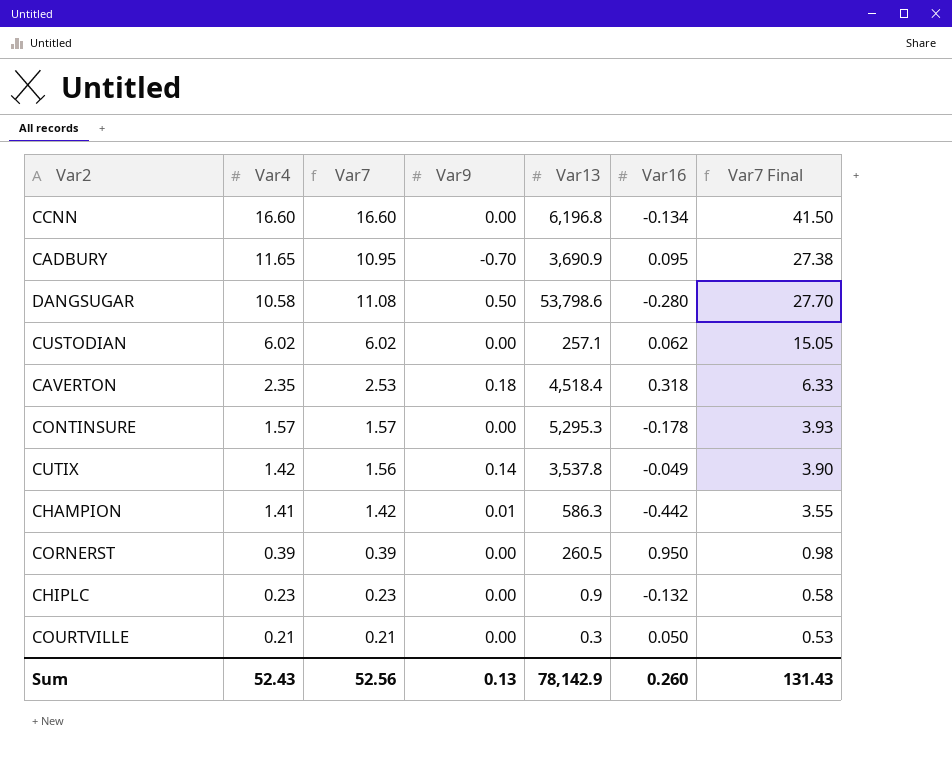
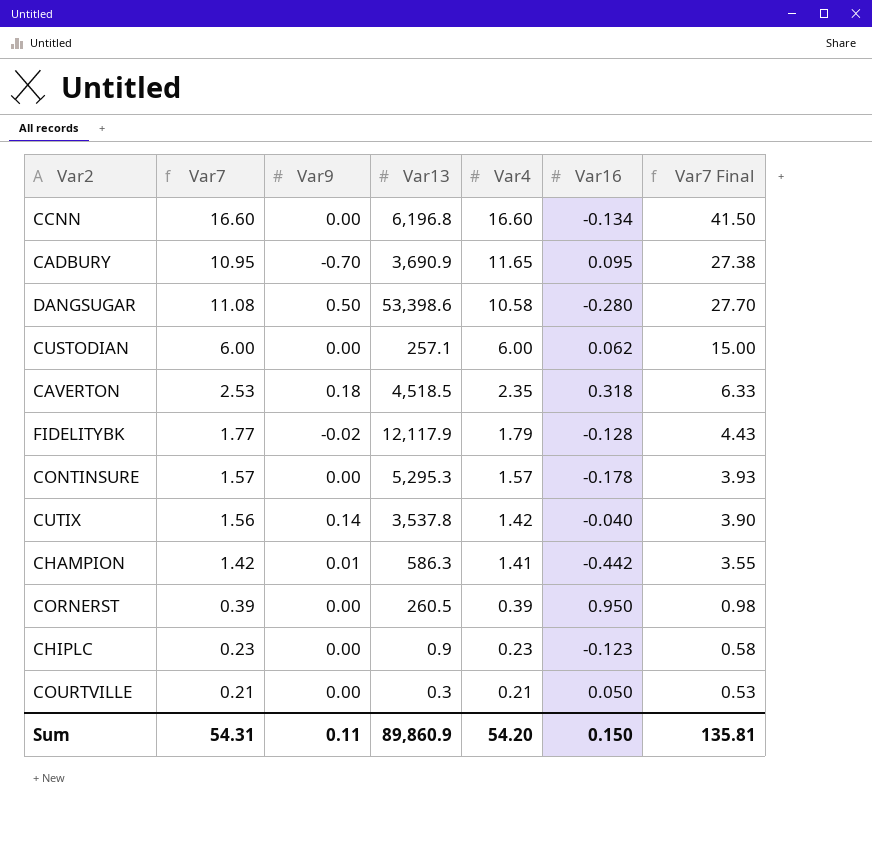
column Var4 | position: 2 -> 5
DANGSUGAR | Var13: 53,798.6 -> 53,398.6
CUSTODIAN | Var7: 6.02 -> 6.00
CUSTODIAN | Var4: 6.02 -> 6.00
CUSTODIAN | Var7 Final: 15.05 -> 15.00
CAVERTON | Var13: 4,518.4 -> 4,518.5
row FIDELITYBK: none -> 1.77 | -0.02 | 12,117.9 | 1.79 | -0.128 | 4.43
CUTIX | Var16: -0.049 -> -0.040
CHIPLC | Var16: -0.132 -> -0.123
Sum | Var7: 52.56 -> 54.31
Sum | Var9: 0.13 -> 0.11
Sum | Var13: 78,142.9 -> 89,860.9
Sum | Var4: 52.43 -> 54.20
Sum | Var16: 0.260 -> 0.150
Sum | Var7 Final: 131.43 -> 135.81

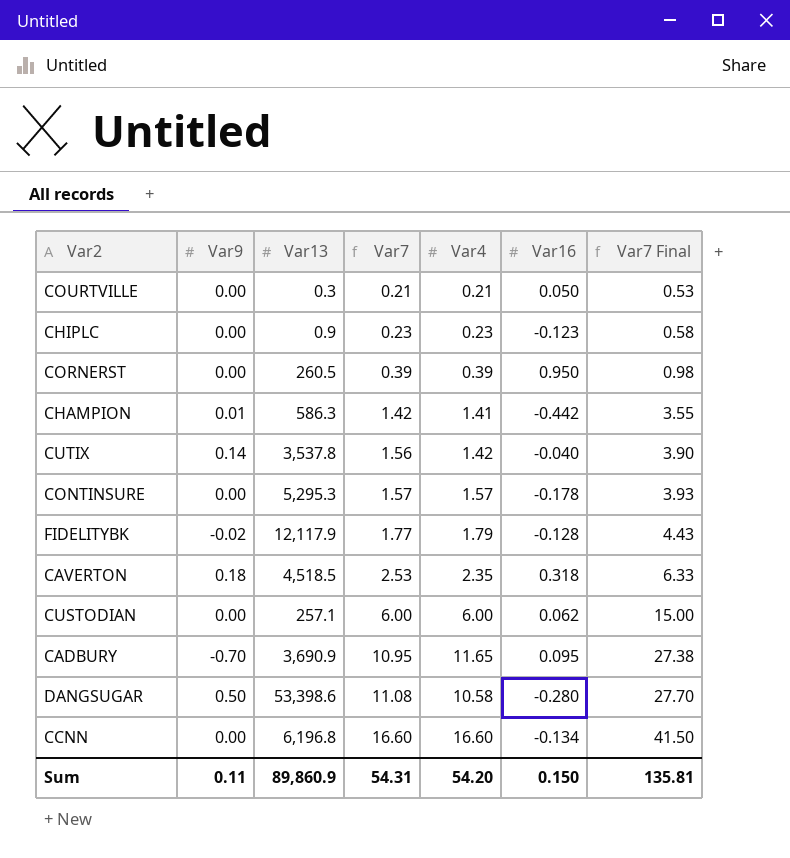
row order: Var4 descending -> Var7 ascending
column Var7 | position: 2 -> 4

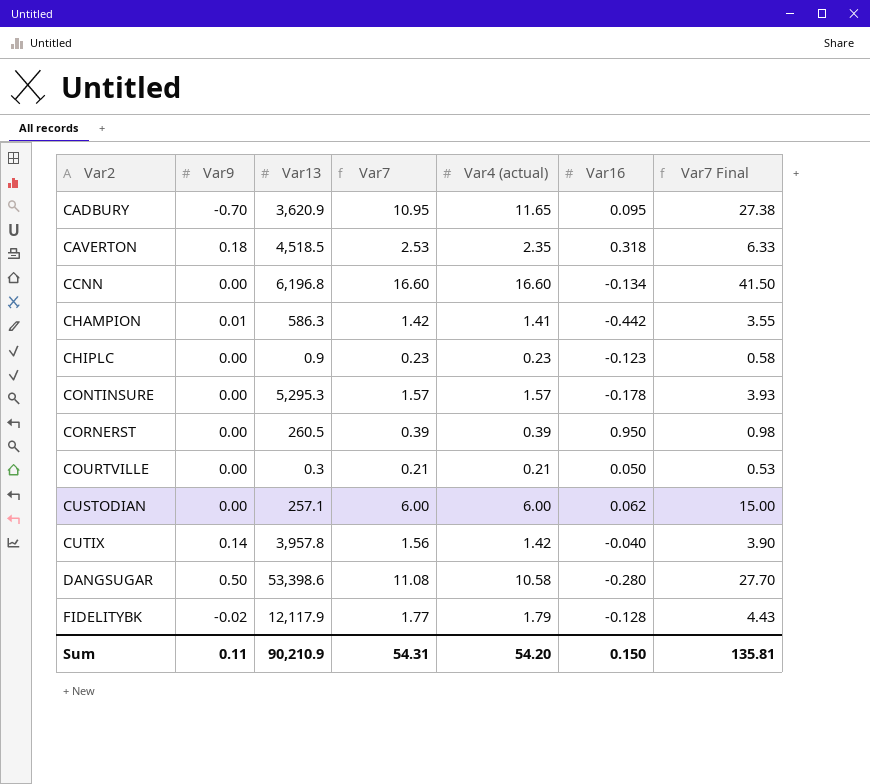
row order: Var7 ascending -> Var2 ascending
column name: Var4 -> Var4 (actual)
CADBURY | Var13: 3,690.9 -> 3,620.9
CUTIX | Var13: 3,537.8 -> 3,957.8
Sum | Var13: 89,860.9 -> 90,210.9

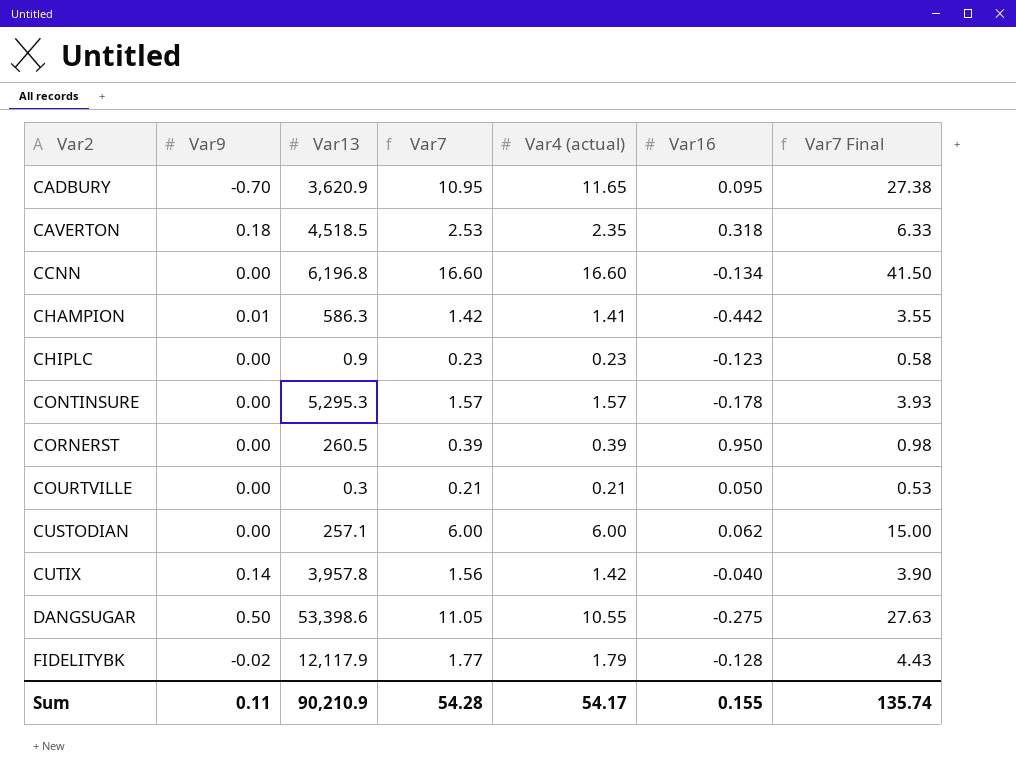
DANGSUGAR | Var7: 11.08 -> 11.05
DANGSUGAR | Var4 (actual): 10.58 -> 10.55
DANGSUGAR | Var16: -0.280 -> -0.275
DANGSUGAR | Var7 Final: 27.70 -> 27.63
Sum | Var7: 54.31 -> 54.28
Sum | Var4 (actual): 54.20 -> 54.17
Sum | Var16: 0.150 -> 0.155
Sum | Var7 Final: 135.81 -> 135.74

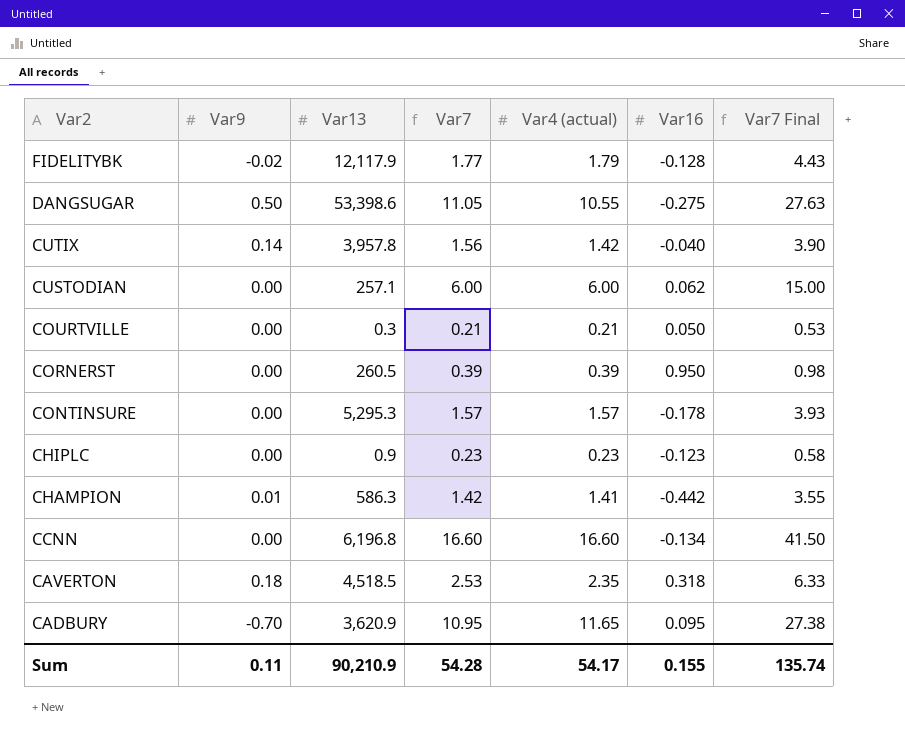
row order: Var2 ascending -> Var2 descending

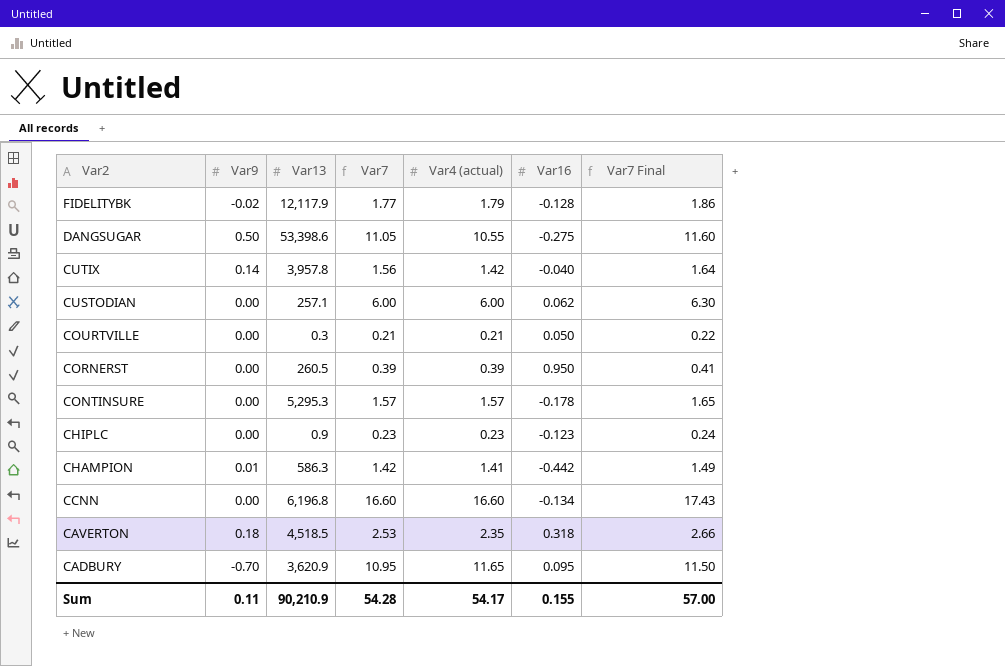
column Var7 Final | formula: [Var7] * 2.5 -> [Var7] * 1.05
Sum | Var7 Final: 135.74 -> 57.00

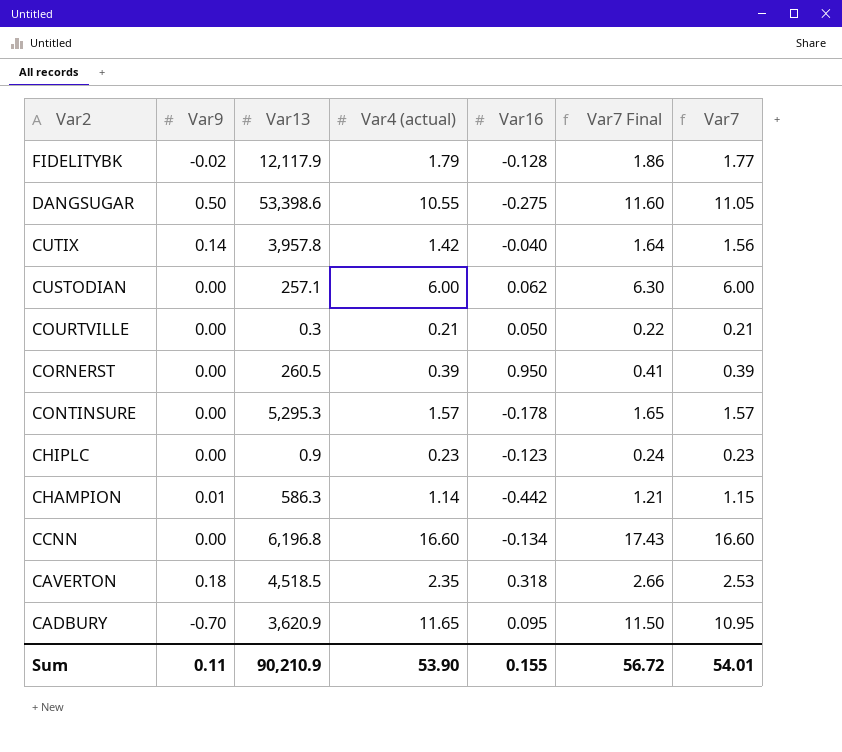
column Var7 | position: 4 -> 7
CHAMPION | Var4 (actual): 1.41 -> 1.14
CHAMPION | Var7 Final: 1.49 -> 1.21
CHAMPION | Var7: 1.42 -> 1.15
Sum | Var4 (actual): 54.17 -> 53.90
Sum | Var7 Final: 57.00 -> 56.72
Sum | Var7: 54.28 -> 54.01

